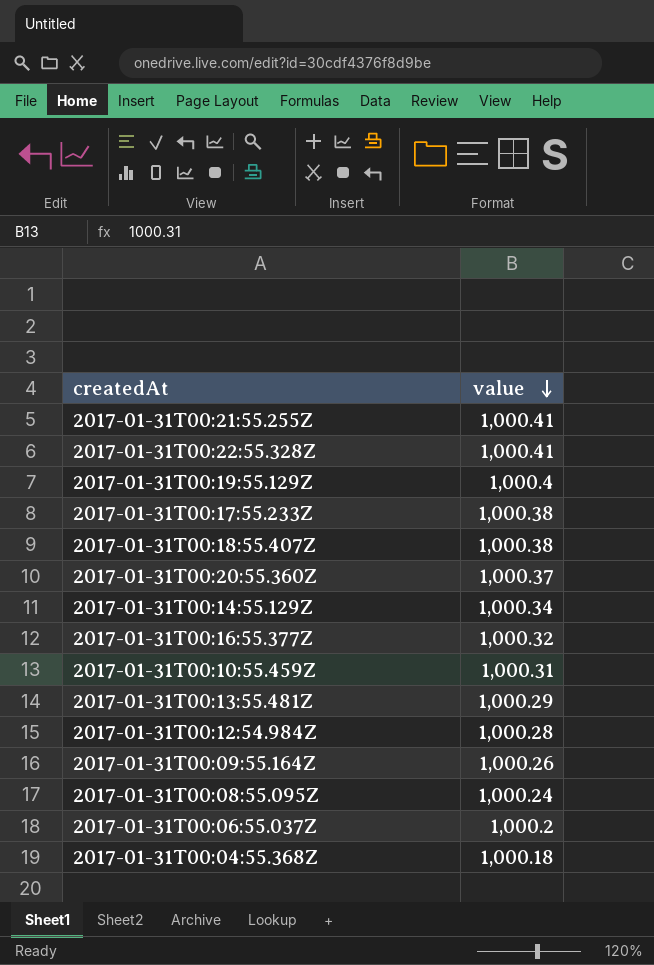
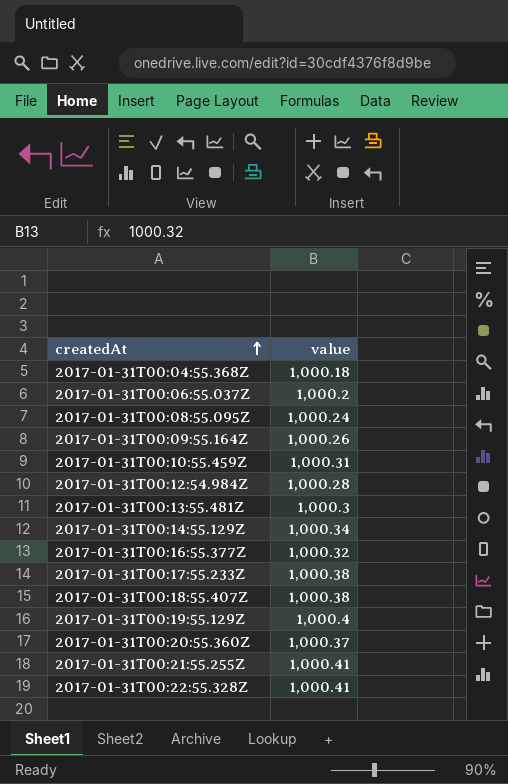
row order: value descending -> createdAt ascending
2017-01-31T00:13:55.481Z | value: 1,000.29 -> 1,000.3

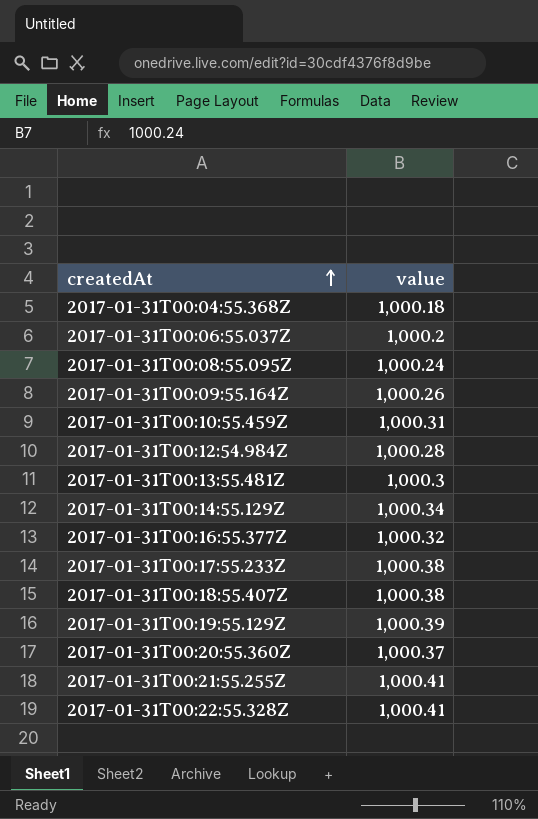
2017-01-31T00:19:55.129Z | value: 1,000.4 -> 1,000.39

